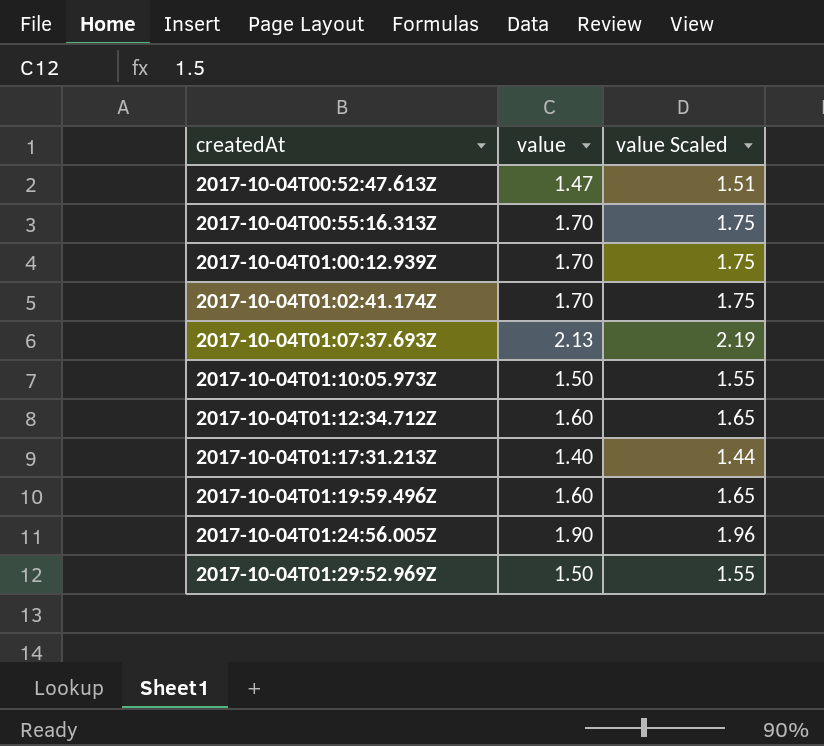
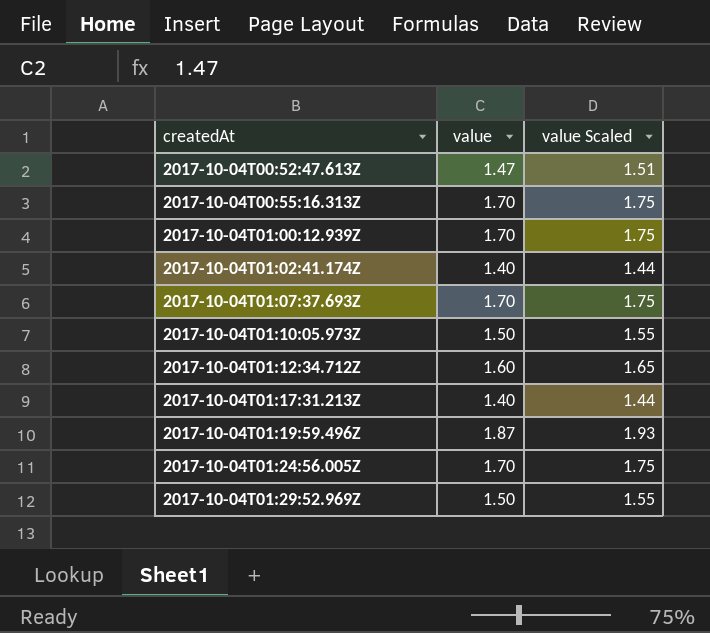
2017-10-04T01:02:41.174Z | value: 1.70 -> 1.40
2017-10-04T01:02:41.174Z | value Scaled: 1.75 -> 1.44
2017-10-04T01:07:37.693Z | value: 2.13 -> 1.70
2017-10-04T01:07:37.693Z | value Scaled: 2.19 -> 1.75
2017-10-04T01:19:59.496Z | value: 1.60 -> 1.87
2017-10-04T01:19:59.496Z | value Scaled: 1.65 -> 1.93
2017-10-04T01:24:56.005Z | value: 1.90 -> 1.70
2017-10-04T01:24:56.005Z | value Scaled: 1.96 -> 1.75

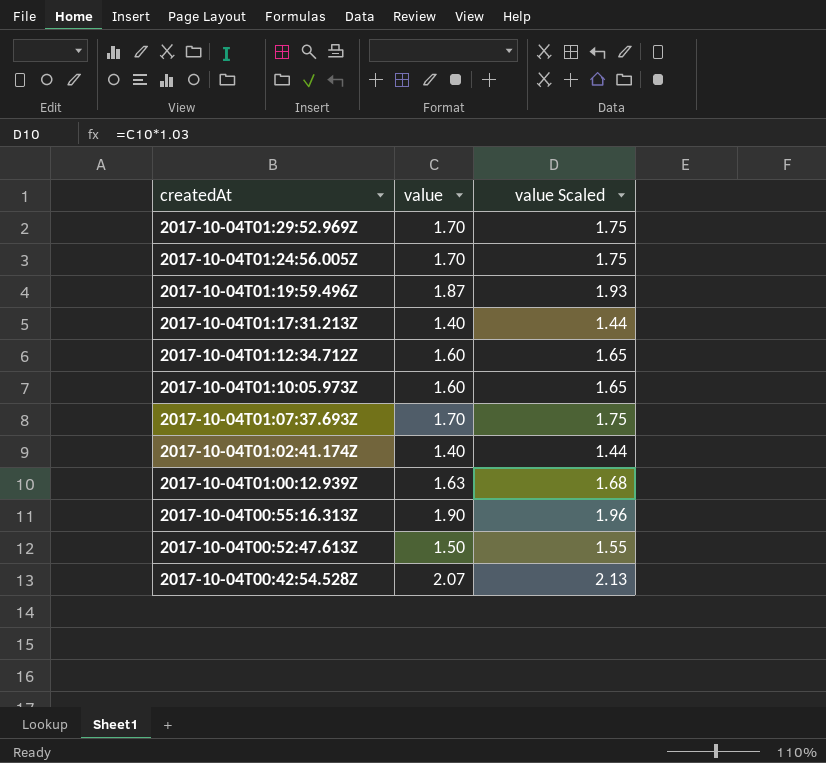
row order: createdAt ascending -> createdAt descending
2017-10-04T01:29:52.969Z | value: 1.50 -> 1.70
2017-10-04T01:29:52.969Z | value Scaled: 1.55 -> 1.75
2017-10-04T01:10:05.973Z | value: 1.50 -> 1.60
2017-10-04T01:10:05.973Z | value Scaled: 1.55 -> 1.65
2017-10-04T01:00:12.939Z | value: 1.70 -> 1.63
2017-10-04T01:00:12.939Z | value Scaled: 1.75 -> 1.68
2017-10-04T00:55:16.313Z | value: 1.70 -> 1.90
2017-10-04T00:55:16.313Z | value Scaled: 1.75 -> 1.96
2017-10-04T00:52:47.613Z | value: 1.47 -> 1.50
2017-10-04T00:52:47.613Z | value Scaled: 1.51 -> 1.55
row 2017-10-04T00:42:54.528Z: none -> 2.07 | 2.13

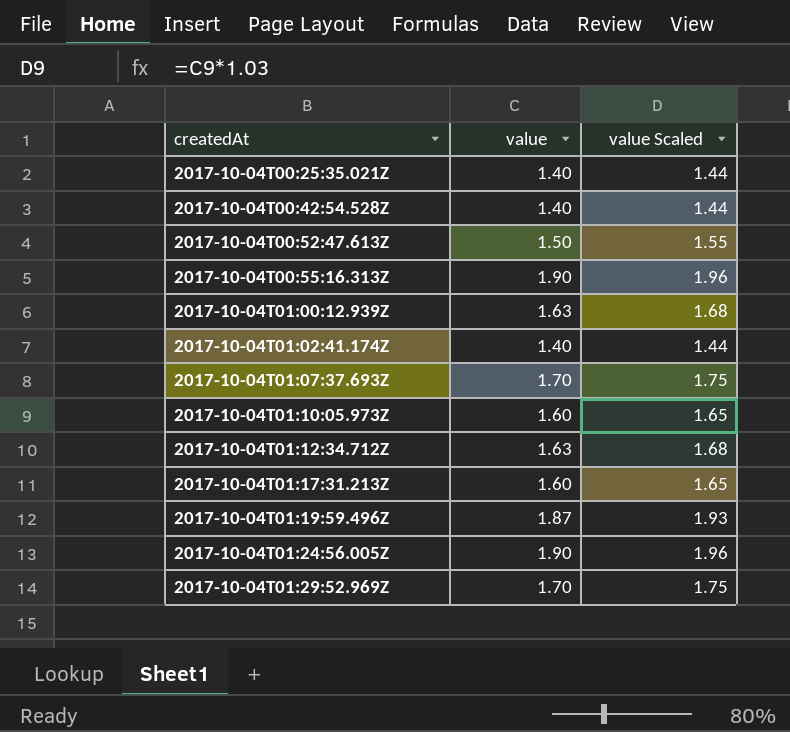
row order: createdAt descending -> createdAt ascending
row 2017-10-04T00:25:35.021Z: none -> 1.40 | 1.44
2017-10-04T00:42:54.528Z | value: 2.07 -> 1.40
2017-10-04T00:42:54.528Z | value Scaled: 2.13 -> 1.44
2017-10-04T01:12:34.712Z | value: 1.60 -> 1.63
2017-10-04T01:12:34.712Z | value Scaled: 1.65 -> 1.68
2017-10-04T01:17:31.213Z | value: 1.40 -> 1.60
2017-10-04T01:17:31.213Z | value Scaled: 1.44 -> 1.65
2017-10-04T01:24:56.005Z | value: 1.70 -> 1.90
2017-10-04T01:24:56.005Z | value Scaled: 1.75 -> 1.96

